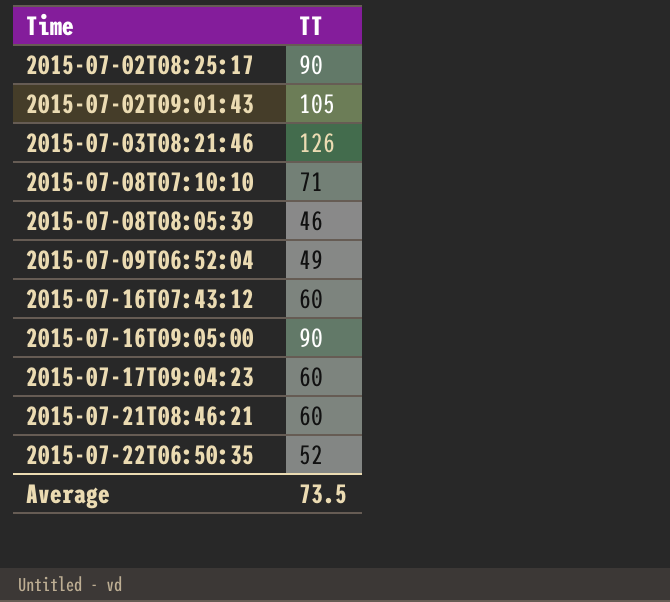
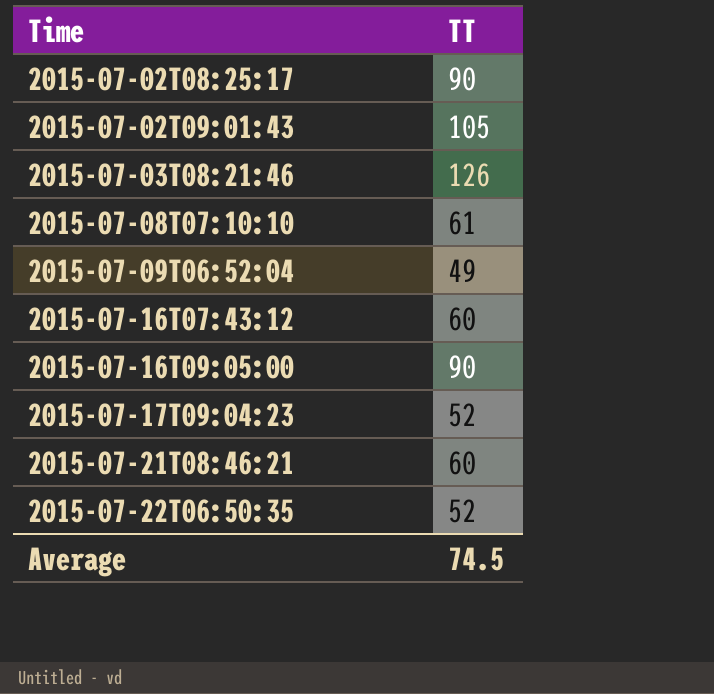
row 2015-07-08T08:05:39: 46 -> none
2015-07-08T07:10:10 | TT: 71 -> 61
2015-07-17T09:04:23 | TT: 60 -> 52
Average | TT: 73.5 -> 74.5

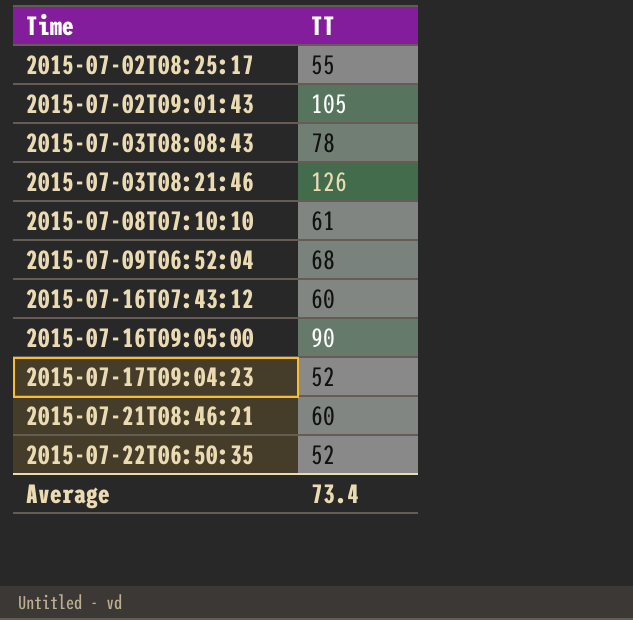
2015-07-02T08:25:17 | TT: 90 -> 55
row 2015-07-03T08:08:43: none -> 78
2015-07-09T06:52:04 | TT: 49 -> 68
Average | TT: 74.5 -> 73.4

